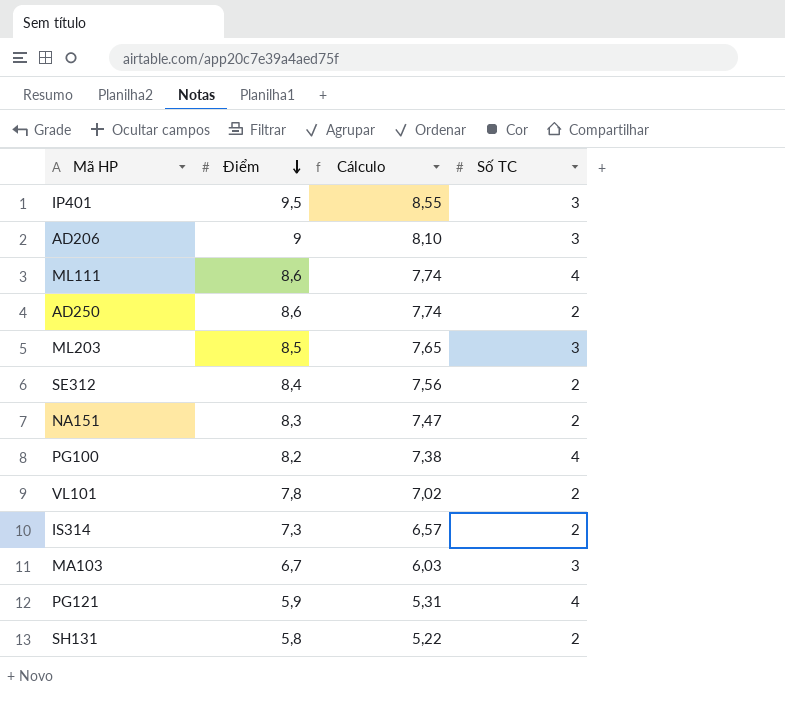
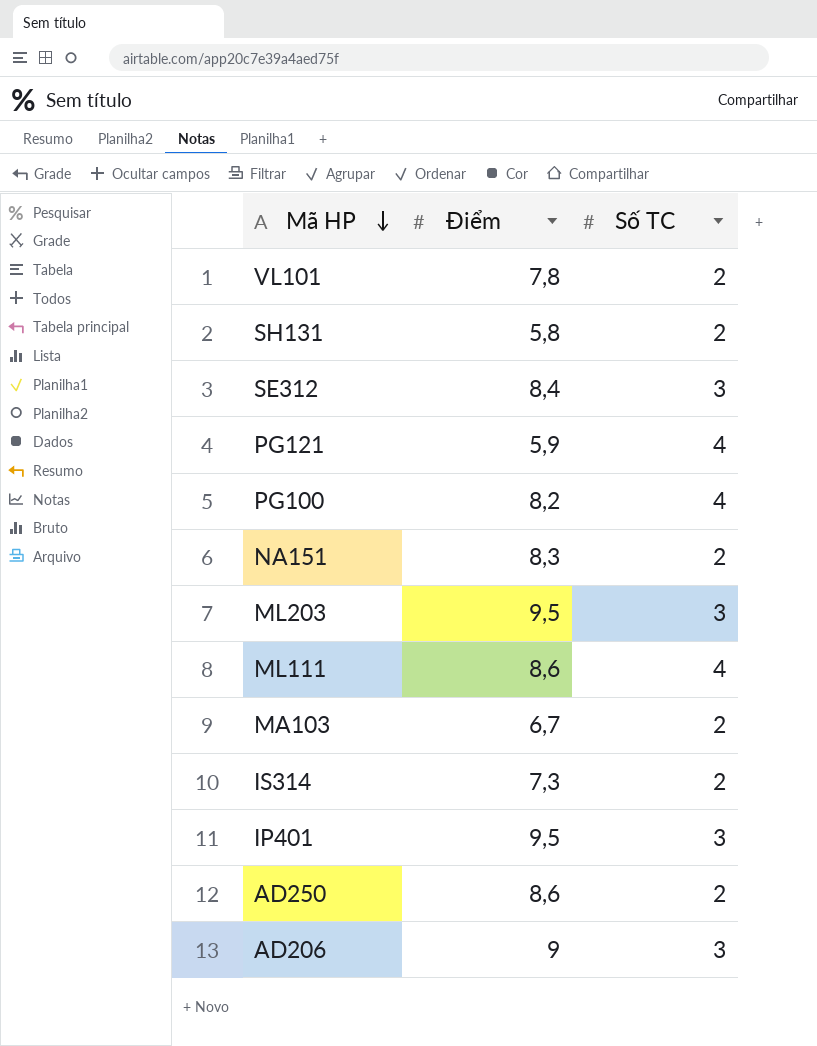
row order: Điểm descending -> Mã HP descending
column Cálculo | formula: [Điểm] * 0,9 -> none
SE312 | Số TC: 2 -> 3
ML203 | Điểm: 8,5 -> 9,5
MA103 | Số TC: 3 -> 2

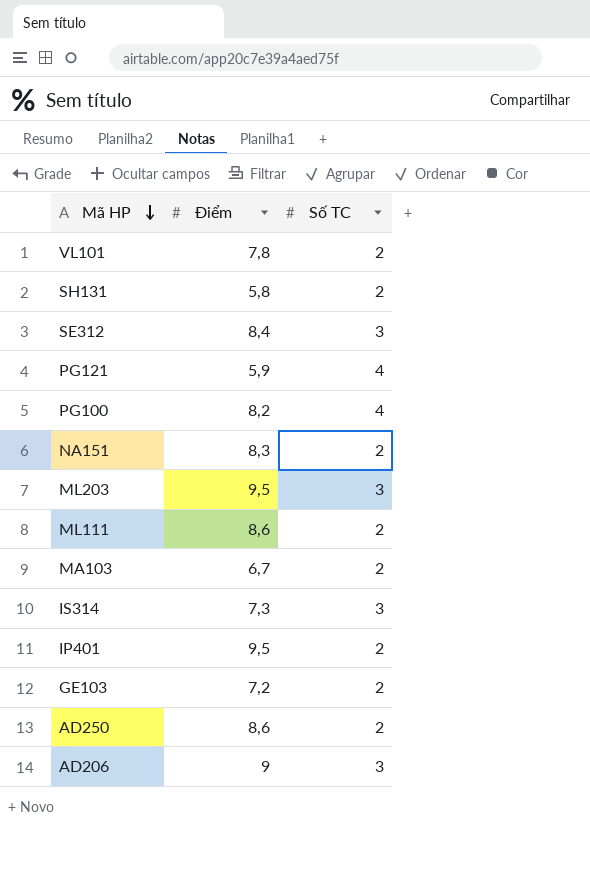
ML111 | Số TC: 4 -> 2
IS314 | Số TC: 2 -> 3
IP401 | Số TC: 3 -> 2
row GE103: none -> 7,2 | 2

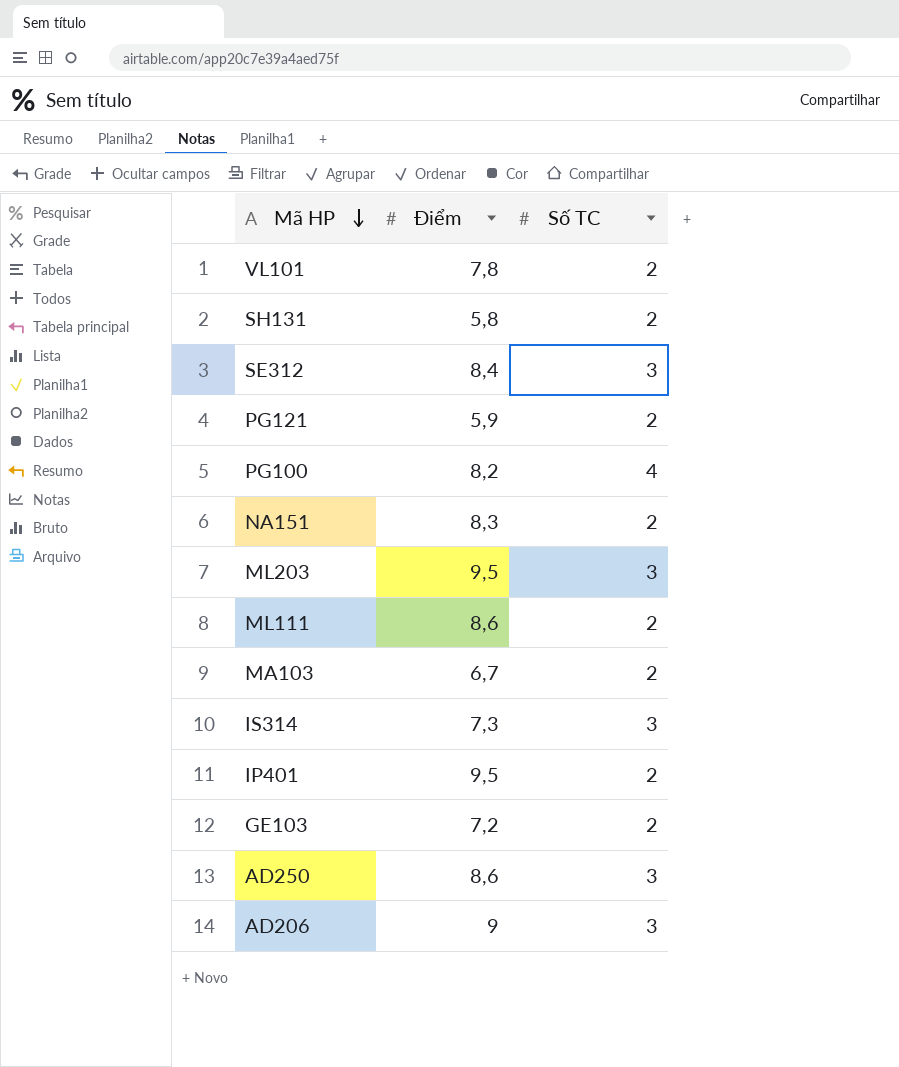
PG121 | Số TC: 4 -> 2
AD250 | Số TC: 2 -> 3

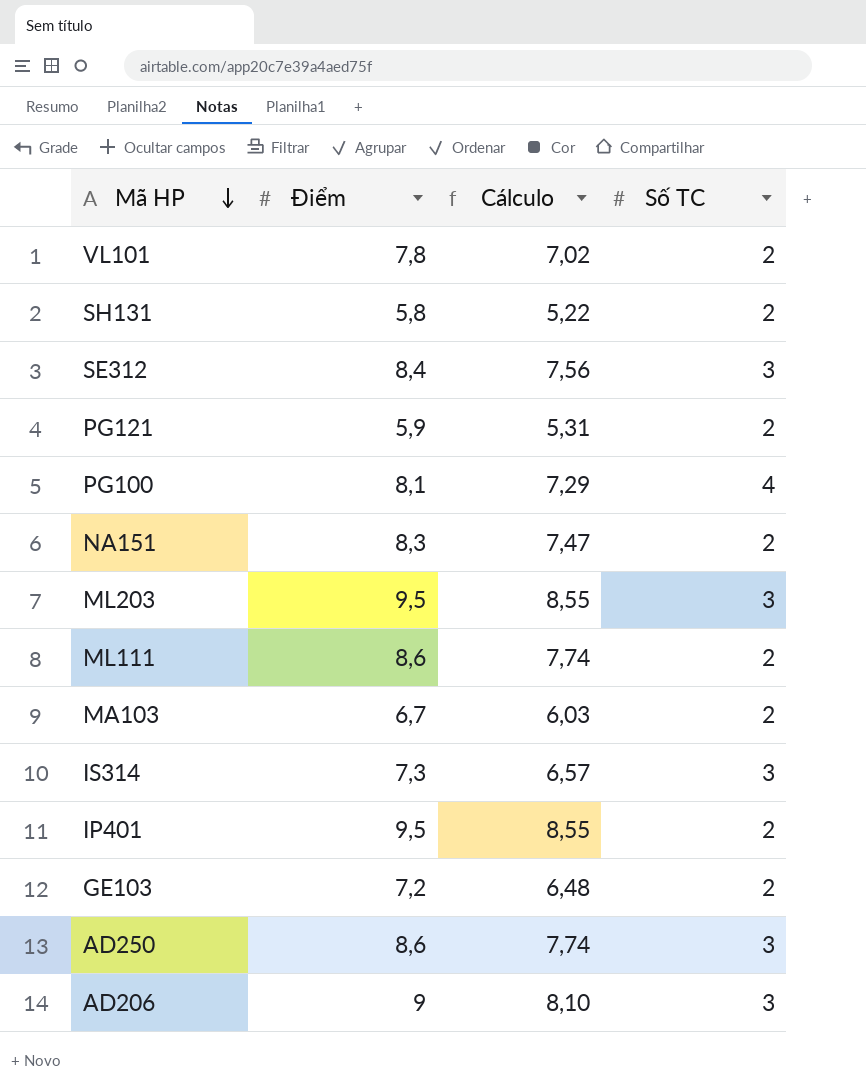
column Cálculo | formula: none -> [Điểm] * 0,9
PG100 | Điểm: 8,2 -> 8,1

